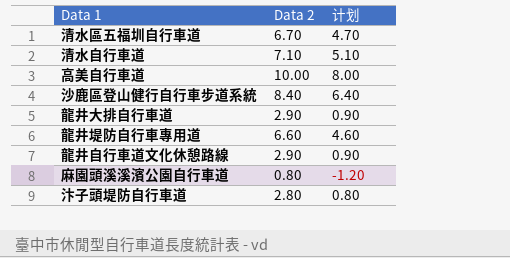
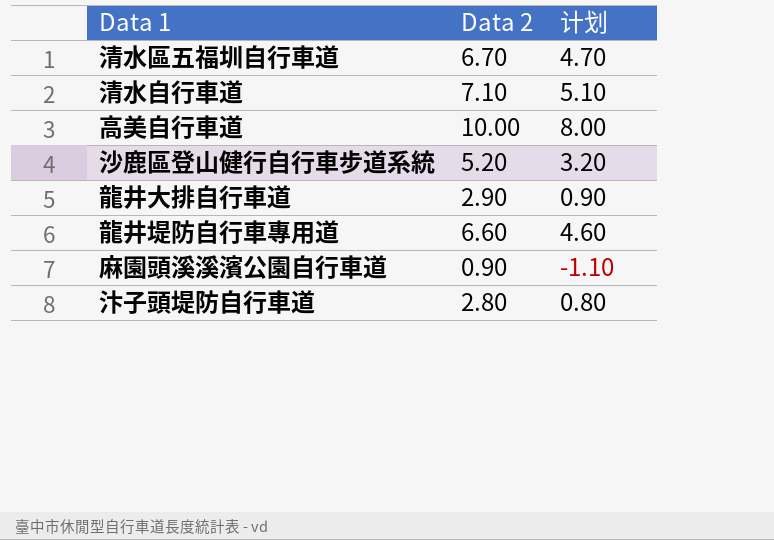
row 龍井自行車道文化休憩路線: 2.90 | 0.90 -> none
沙鹿區登山健行自行車步道系統 | Data 2: 8.40 -> 5.20
沙鹿區登山健行自行車步道系統 | 计划: 6.40 -> 3.20
麻園頭溪溪濱公園自行車道 | Data 2: 0.80 -> 0.90
麻園頭溪溪濱公園自行車道 | 计划: -1.20 -> -1.10

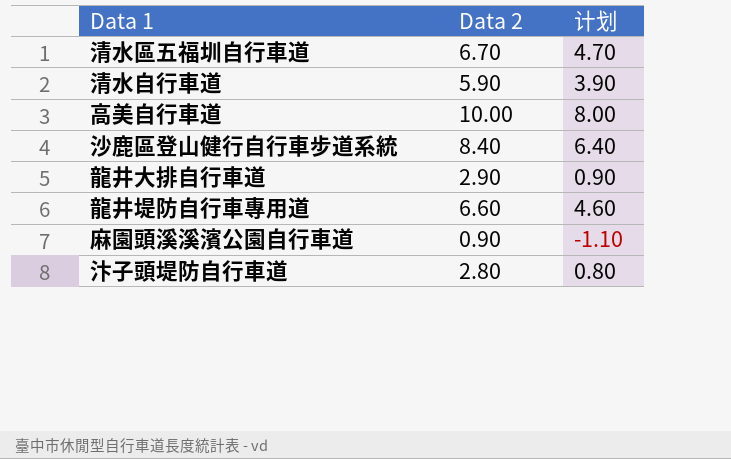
清水自行車道 | Data 2: 7.10 -> 5.90
清水自行車道 | 计划: 5.10 -> 3.90
沙鹿區登山健行自行車步道系統 | Data 2: 5.20 -> 8.40
沙鹿區登山健行自行車步道系統 | 计划: 3.20 -> 6.40

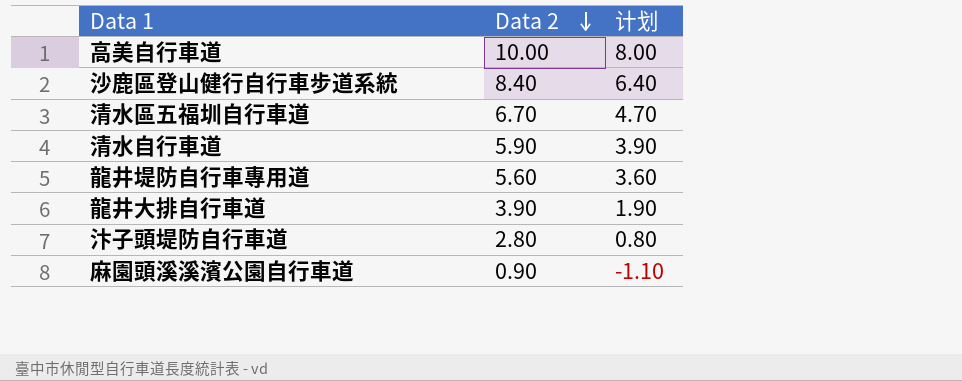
row order: none -> Data 2 descending
龍井堤防自行車專用道 | Data 2: 6.60 -> 5.60
龍井堤防自行車專用道 | 计划: 4.60 -> 3.60
龍井大排自行車道 | Data 2: 2.90 -> 3.90
龍井大排自行車道 | 计划: 0.90 -> 1.90

